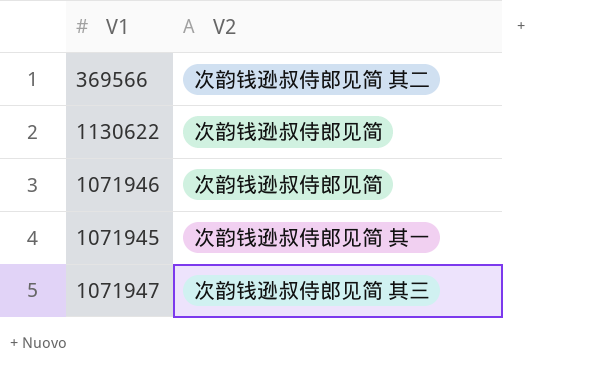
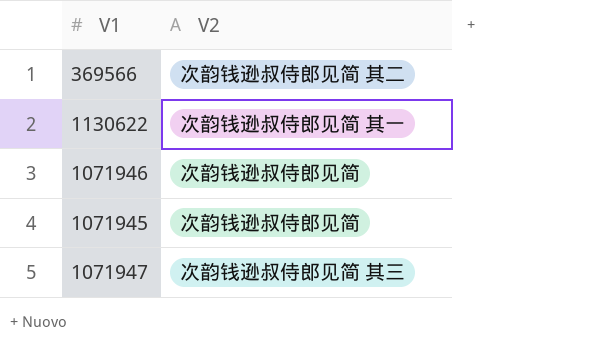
1130622 | V2: 次韵钱逊叔侍郎见简 -> 次韵钱逊叔侍郎见简 其一
1071945 | V2: 次韵钱逊叔侍郎见简 其一 -> 次韵钱逊叔侍郎见简

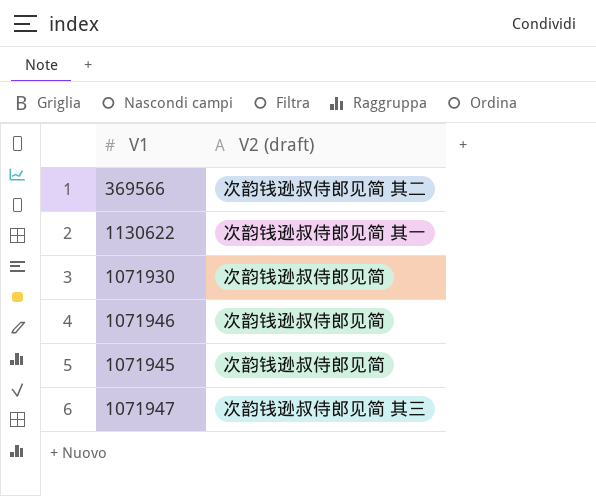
column name: V2 -> V2 (draft)
row 1071930: none -> 次韵钱逊叔侍郎见简

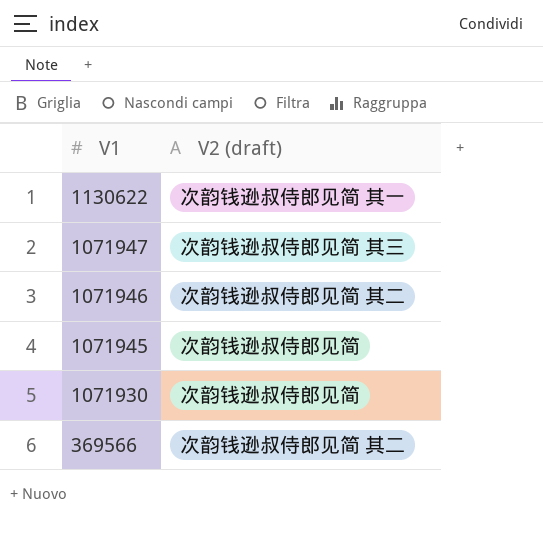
row order: none -> V1 descending
1071946 | V2 (draft): 次韵钱逊叔侍郎见简 -> 次韵钱逊叔侍郎见简 其二

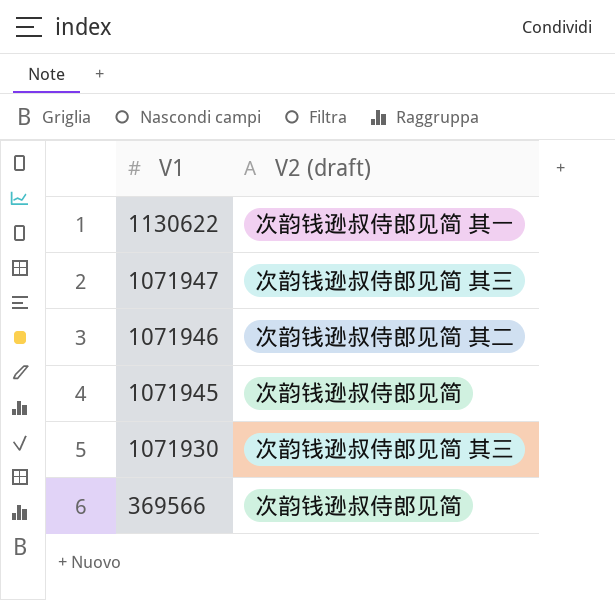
1071930 | V2 (draft): 次韵钱逊叔侍郎见简 -> 次韵钱逊叔侍郎见简 其三
369566 | V2 (draft): 次韵钱逊叔侍郎见简 其二 -> 次韵钱逊叔侍郎见简

